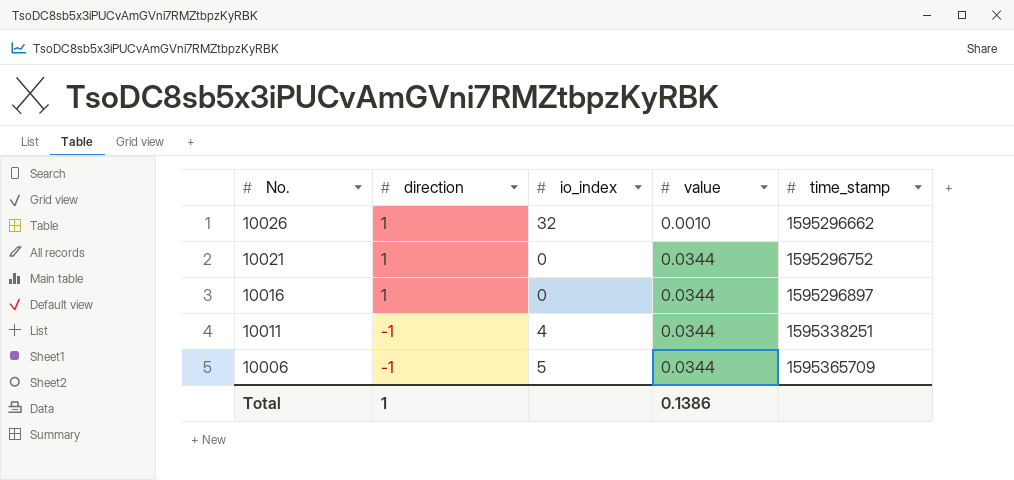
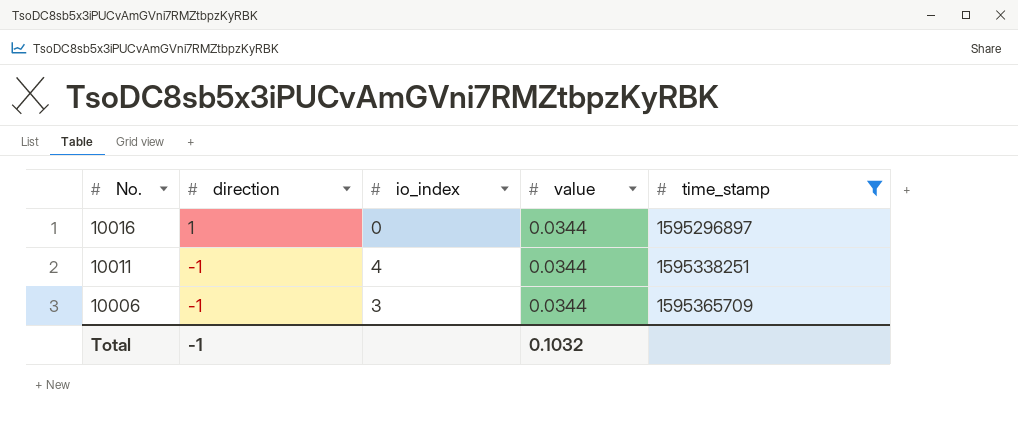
filter: none -> time_stamp >= 1595296897
10006 | io_index: 5 -> 3
Total | direction: 1 -> -1
Total | value: 0.1386 -> 0.1032

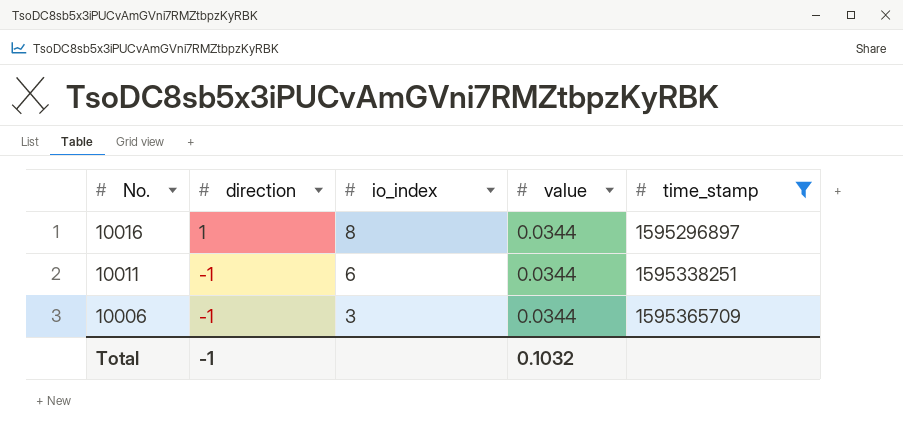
10016 | io_index: 0 -> 8
10011 | io_index: 4 -> 6

